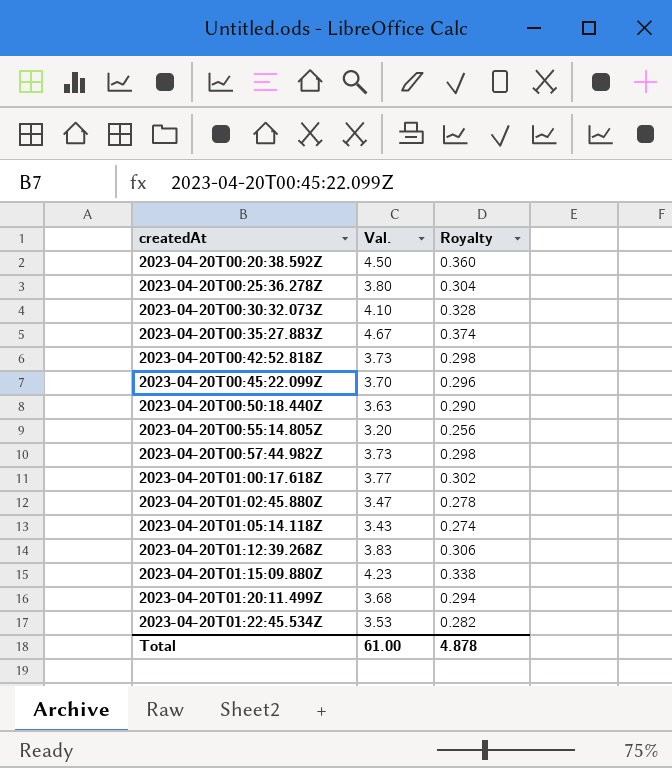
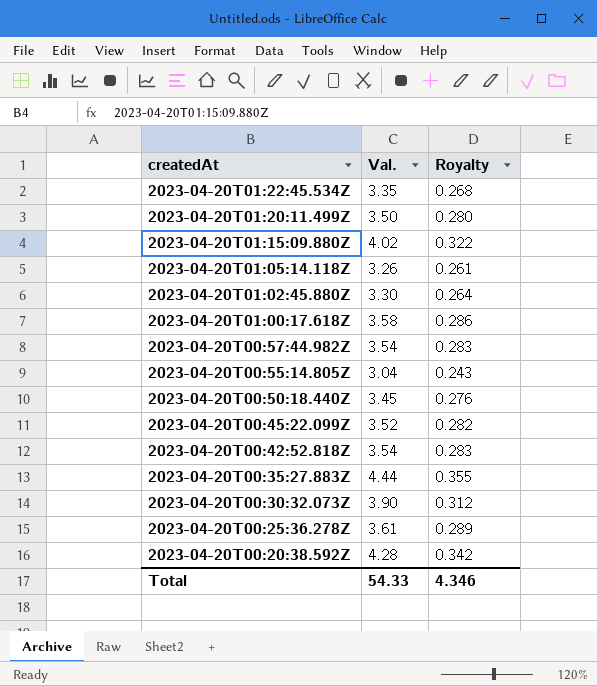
row order: createdAt ascending -> createdAt descending
row 2023-04-20T01:12:39.268Z: 3.83 | 0.306 -> none
2023-04-20T01:22:45.534Z | Val.: 3.53 -> 3.35
2023-04-20T01:22:45.534Z | Royalty: 0.282 -> 0.268
2023-04-20T01:20:11.499Z | Val.: 3.68 -> 3.50
2023-04-20T01:20:11.499Z | Royalty: 0.294 -> 0.280
2023-04-20T01:15:09.880Z | Val.: 4.23 -> 4.02
2023-04-20T01:15:09.880Z | Royalty: 0.338 -> 0.322
2023-04-20T01:05:14.118Z | Val.: 3.43 -> 3.26
2023-04-20T01:05:14.118Z | Royalty: 0.274 -> 0.261
2023-04-20T01:02:45.880Z | Val.: 3.47 -> 3.30
2023-04-20T01:02:45.880Z | Royalty: 0.278 -> 0.264
2023-04-20T01:00:17.618Z | Val.: 3.77 -> 3.58
2023-04-20T01:00:17.618Z | Royalty: 0.302 -> 0.286
2023-04-20T00:57:44.982Z | Val.: 3.73 -> 3.54
2023-04-20T00:57:44.982Z | Royalty: 0.298 -> 0.283
2023-04-20T00:55:14.805Z | Val.: 3.20 -> 3.04
2023-04-20T00:55:14.805Z | Royalty: 0.256 -> 0.243
2023-04-20T00:50:18.440Z | Val.: 3.63 -> 3.45
2023-04-20T00:50:18.440Z | Royalty: 0.290 -> 0.276
2023-04-20T00:45:22.099Z | Val.: 3.70 -> 3.52
2023-04-20T00:45:22.099Z | Royalty: 0.296 -> 0.282
2023-04-20T00:42:52.818Z | Val.: 3.73 -> 3.54
2023-04-20T00:42:52.818Z | Royalty: 0.298 -> 0.283
2023-04-20T00:35:27.883Z | Val.: 4.67 -> 4.44
2023-04-20T00:35:27.883Z | Royalty: 0.374 -> 0.355
2023-04-20T00:30:32.073Z | Val.: 4.10 -> 3.90
2023-04-20T00:30:32.073Z | Royalty: 0.328 -> 0.312
2023-04-20T00:25:36.278Z | Val.: 3.80 -> 3.61
2023-04-20T00:25:36.278Z | Royalty: 0.304 -> 0.289
2023-04-20T00:20:38.592Z | Val.: 4.50 -> 4.28
2023-04-20T00:20:38.592Z | Royalty: 0.360 -> 0.342
Total | Val.: 61.00 -> 54.33
Total | Royalty: 4.878 -> 4.346

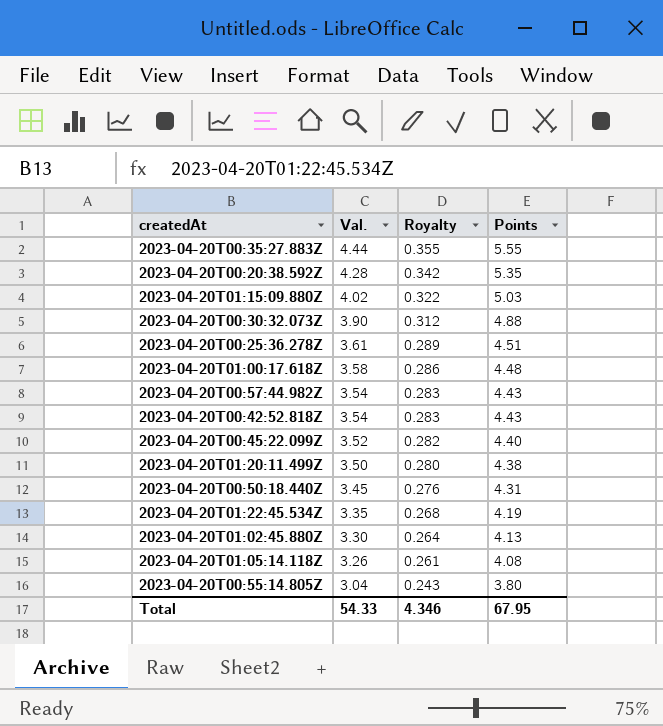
row order: createdAt descending -> Val. descending
column Points | formula: none -> [Val.] * 1.25

